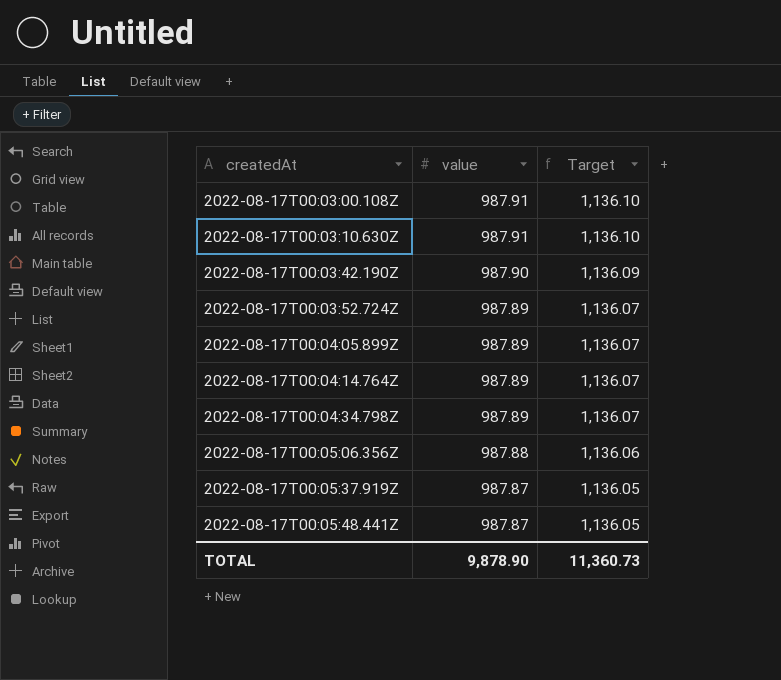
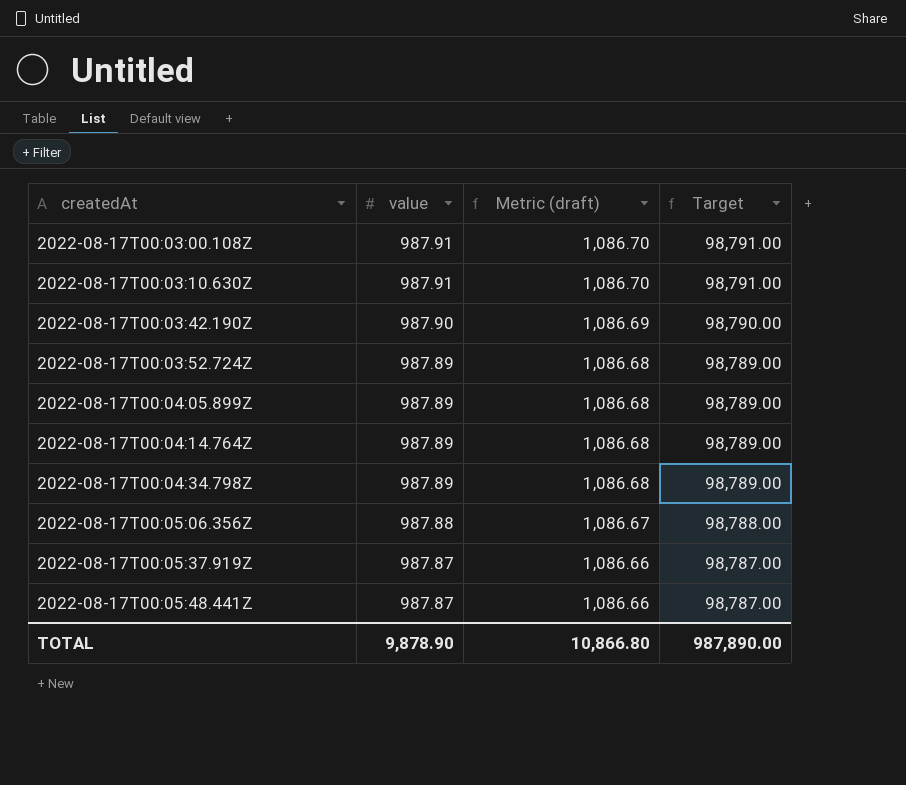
column Metric (draft) | formula: none -> [value] * 1.1
column Target | formula: [value] * 1.15 -> [value] * 100
TOTAL | Target: 11,360.73 -> 987,890.00

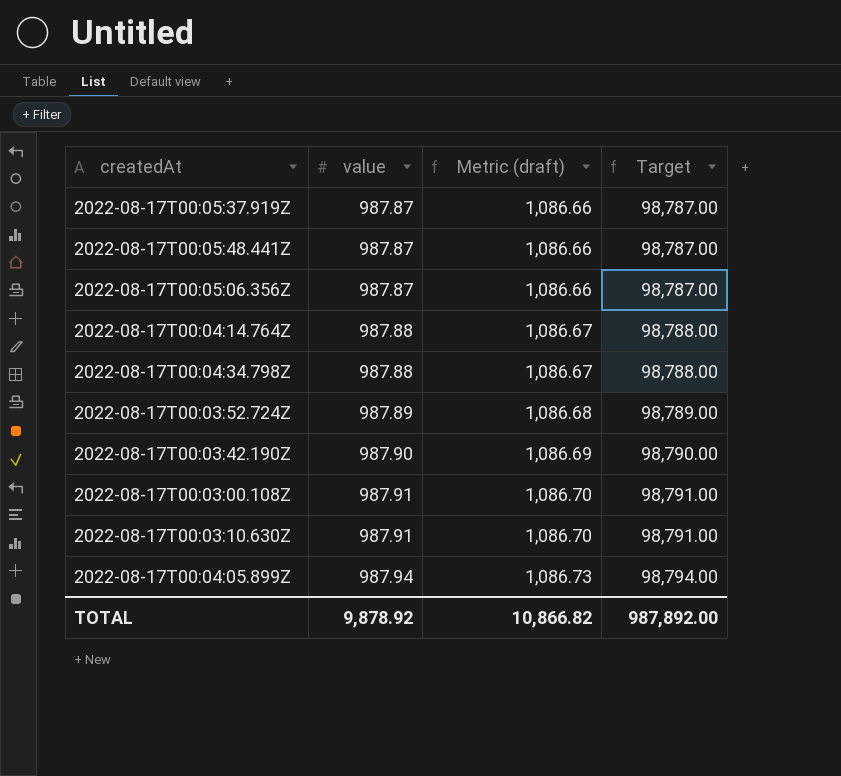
row order: createdAt ascending -> value ascending
2022-08-17T00:05:06.356Z | value: 987.88 -> 987.87
2022-08-17T00:05:06.356Z | Metric (draft): 1,086.67 -> 1,086.66
2022-08-17T00:05:06.356Z | Target: 98,788.00 -> 98,787.00
2022-08-17T00:04:14.764Z | value: 987.89 -> 987.88
2022-08-17T00:04:14.764Z | Metric (draft): 1,086.68 -> 1,086.67
2022-08-17T00:04:14.764Z | Target: 98,789.00 -> 98,788.00
2022-08-17T00:04:34.798Z | value: 987.89 -> 987.88
2022-08-17T00:04:34.798Z | Metric (draft): 1,086.68 -> 1,086.67
2022-08-17T00:04:34.798Z | Target: 98,789.00 -> 98,788.00
2022-08-17T00:04:05.899Z | value: 987.89 -> 987.94
2022-08-17T00:04:05.899Z | Metric (draft): 1,086.68 -> 1,086.73
2022-08-17T00:04:05.899Z | Target: 98,789.00 -> 98,794.00
TOTAL | value: 9,878.90 -> 9,878.92
TOTAL | Metric (draft): 10,866.80 -> 10,866.82
TOTAL | Target: 987,890.00 -> 987,892.00

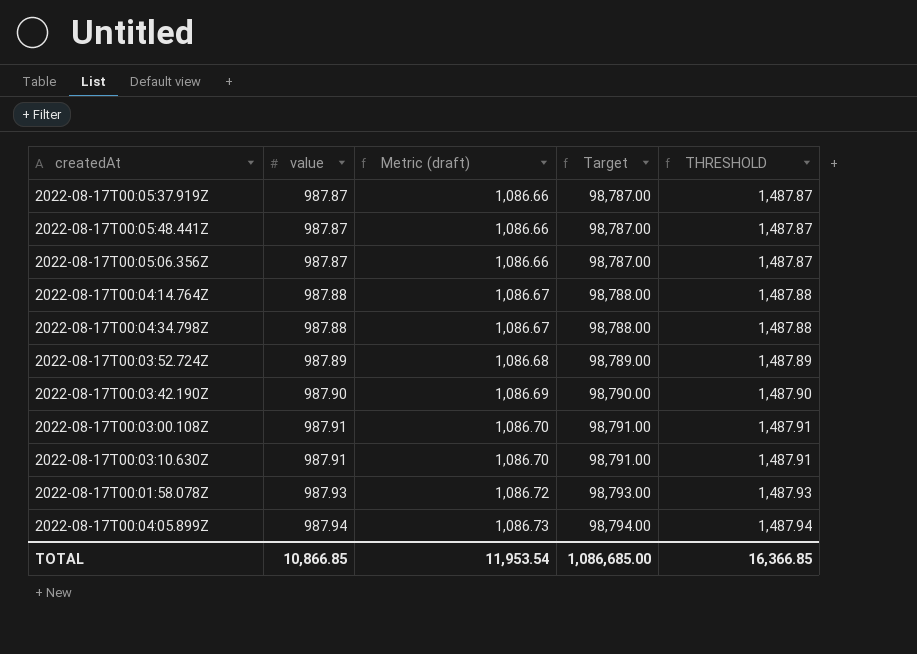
column THRESHOLD | formula: none -> [value] + 500
row 2022-08-17T00:01:58.078Z: none -> 987.93 | 1,086.72 | 98,793.00 | 1,487.93
TOTAL | value: 9,878.92 -> 10,866.85
TOTAL | Metric (draft): 10,866.82 -> 11,953.54
TOTAL | Target: 987,892.00 -> 1,086,685.00

